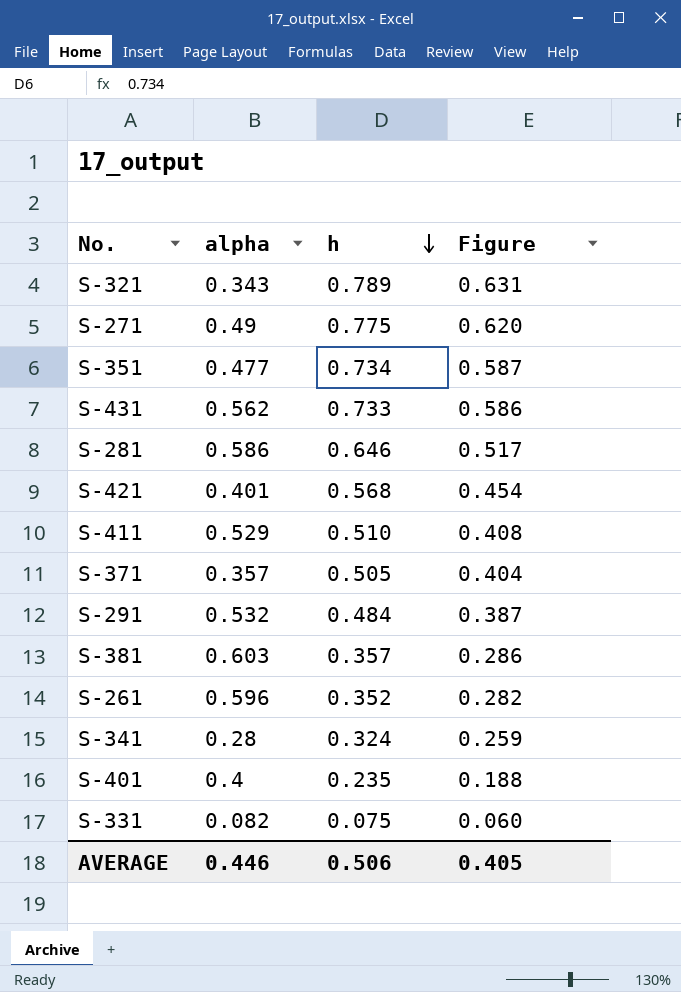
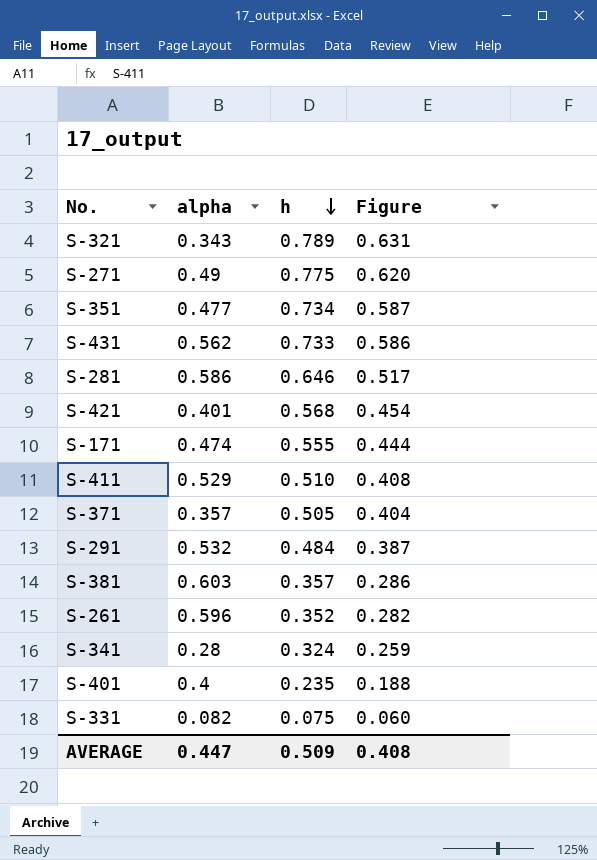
row S-171: none -> 0.474 | 0.555 | 0.444
AVERAGE | alpha: 0.446 -> 0.447
AVERAGE | h: 0.506 -> 0.509
AVERAGE | Figure: 0.405 -> 0.408

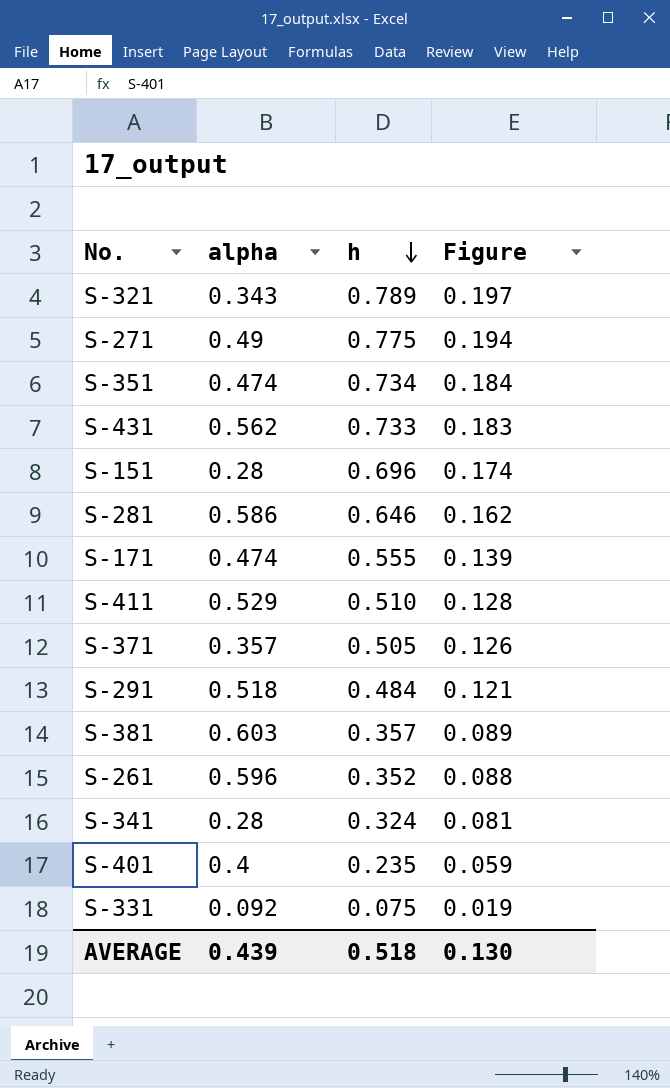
column Figure | formula: [h] * 0.8 -> [h] * 0.25
row S-421: 0.401 | 0.568 | 0.454 -> none
S-351 | alpha: 0.477 -> 0.474
row S-151: none -> 0.28 | 0.696 | 0.174
S-291 | alpha: 0.532 -> 0.518
S-331 | alpha: 0.082 -> 0.092
AVERAGE | alpha: 0.447 -> 0.439
AVERAGE | h: 0.509 -> 0.518
AVERAGE | Figure: 0.408 -> 0.130

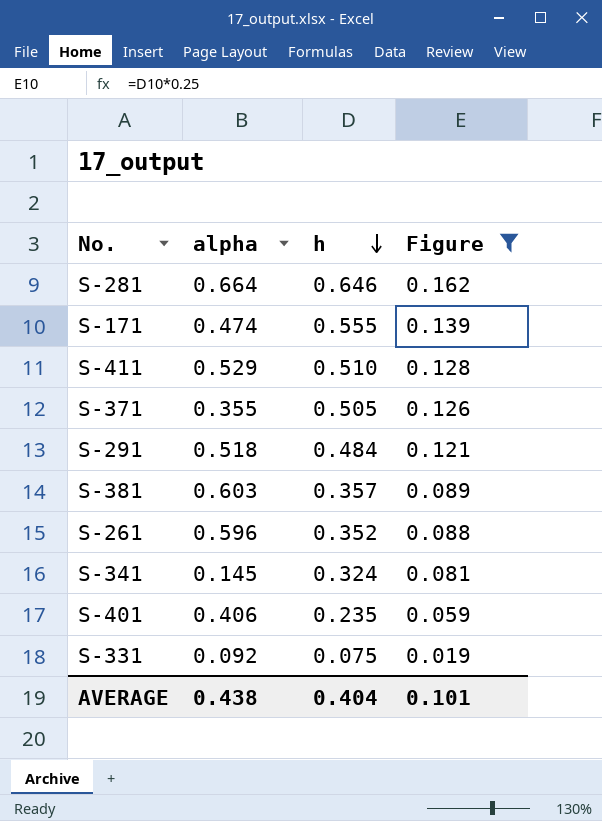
filter: none -> Figure <= 0.162
S-281 | alpha: 0.586 -> 0.664
S-371 | alpha: 0.357 -> 0.355
S-341 | alpha: 0.28 -> 0.145
S-401 | alpha: 0.4 -> 0.406
AVERAGE | alpha: 0.439 -> 0.438
AVERAGE | h: 0.518 -> 0.404
AVERAGE | Figure: 0.130 -> 0.101

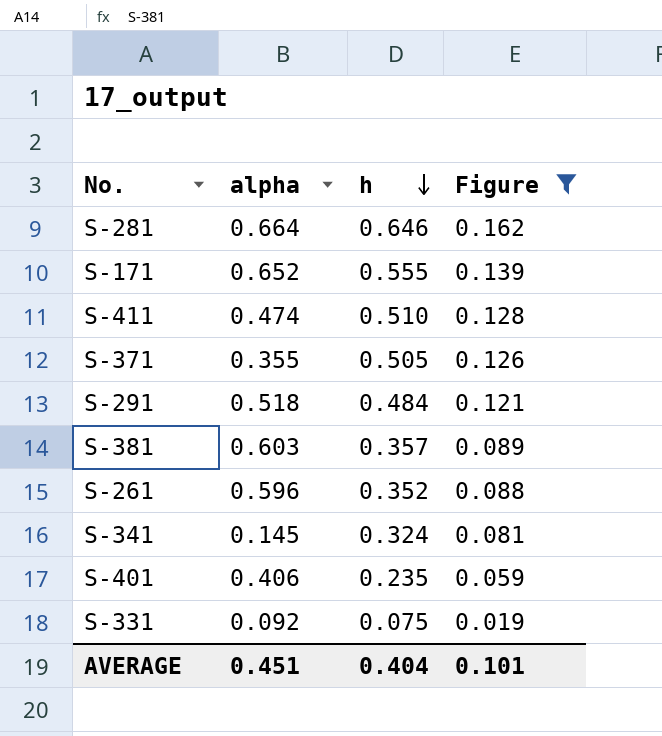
S-171 | alpha: 0.474 -> 0.652
S-411 | alpha: 0.529 -> 0.474
AVERAGE | alpha: 0.438 -> 0.451

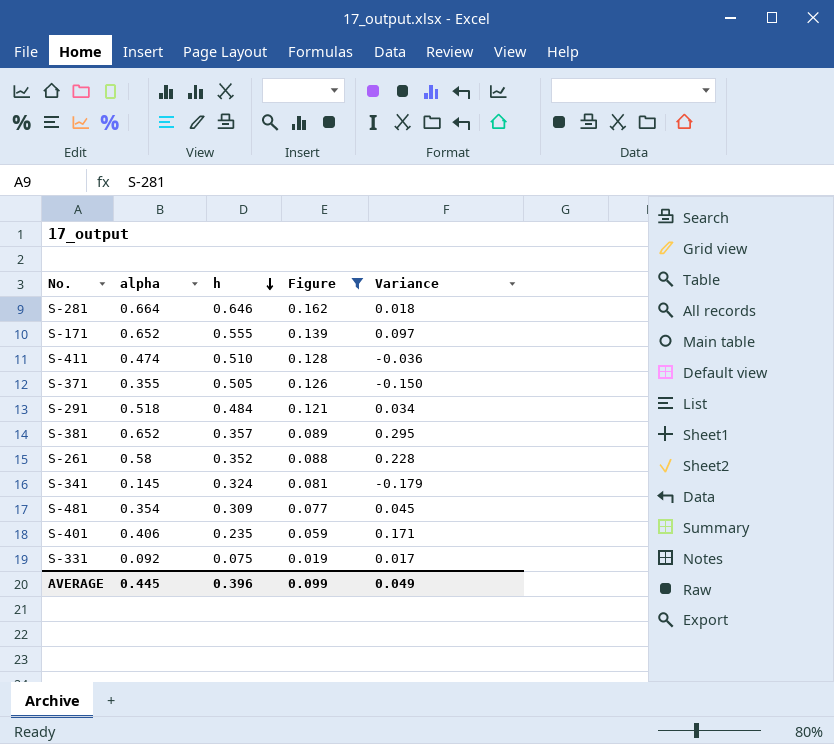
column Variance | formula: none -> [alpha] - [h]
S-381 | alpha: 0.603 -> 0.652
S-261 | alpha: 0.596 -> 0.58
row S-481: none -> 0.354 | 0.309 | 0.077 | 0.045
AVERAGE | alpha: 0.451 -> 0.445
AVERAGE | h: 0.404 -> 0.396
AVERAGE | Figure: 0.101 -> 0.099

